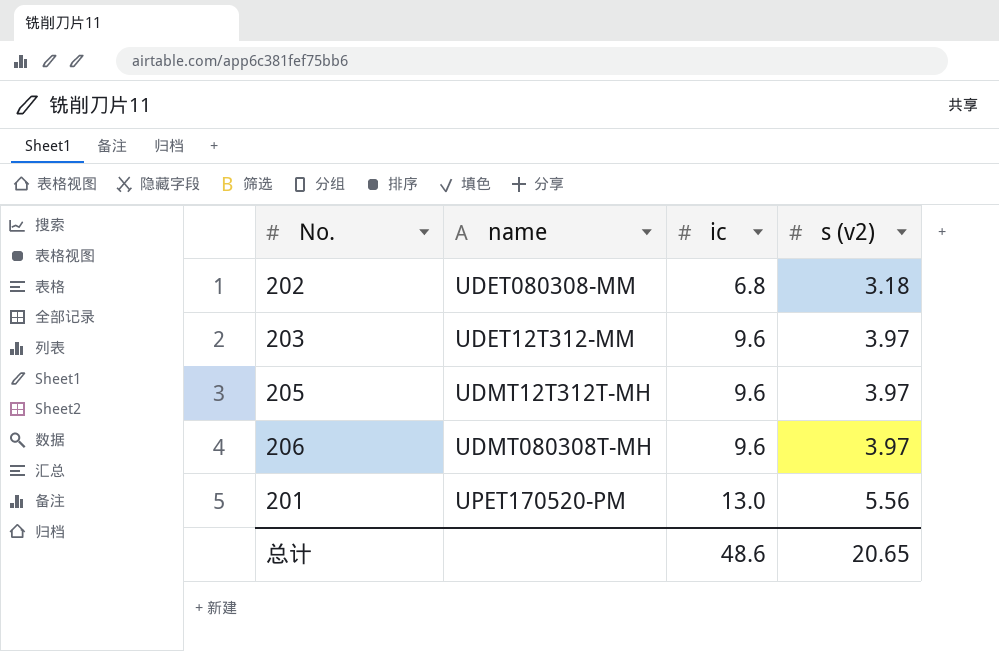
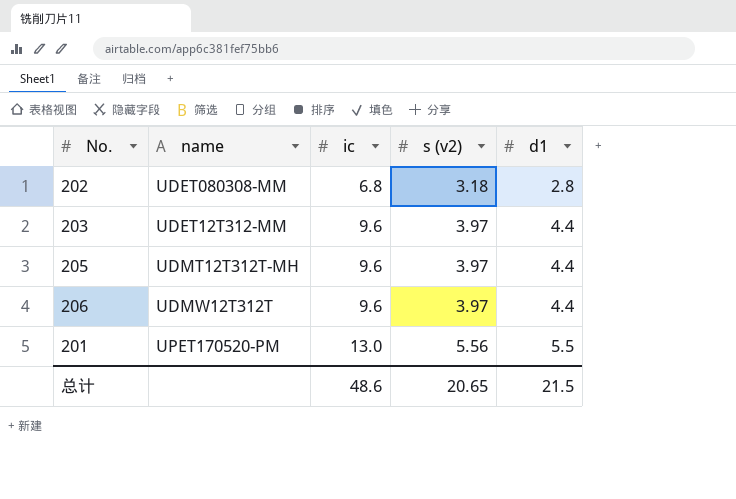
column d1 | position: none -> 5
206 | name: UDMT080308T-MH -> UDMW12T312T

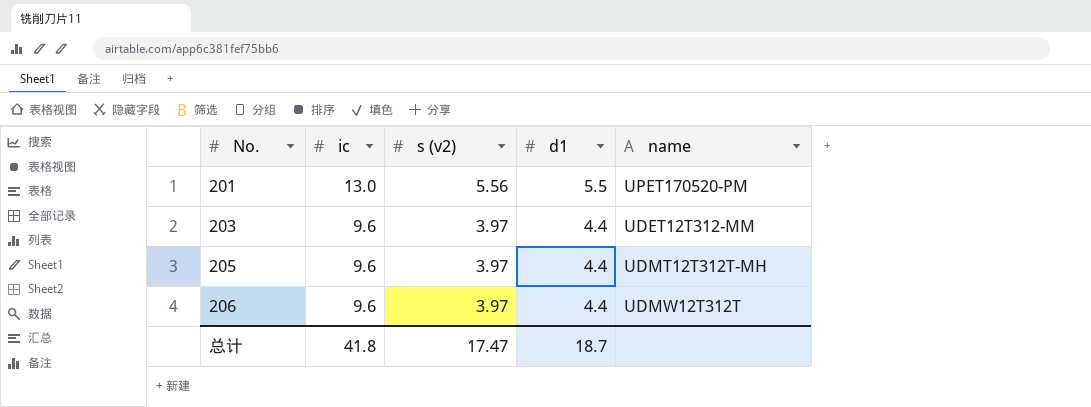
row order: ic ascending -> No. ascending
column name | position: 2 -> 5
row 202: UDET080308-MM | 6.8 | 3.18 | 2.8 -> none
总计 | ic: 48.6 -> 41.8
总计 | s (v2): 20.65 -> 17.47
总计 | d1: 21.5 -> 18.7

